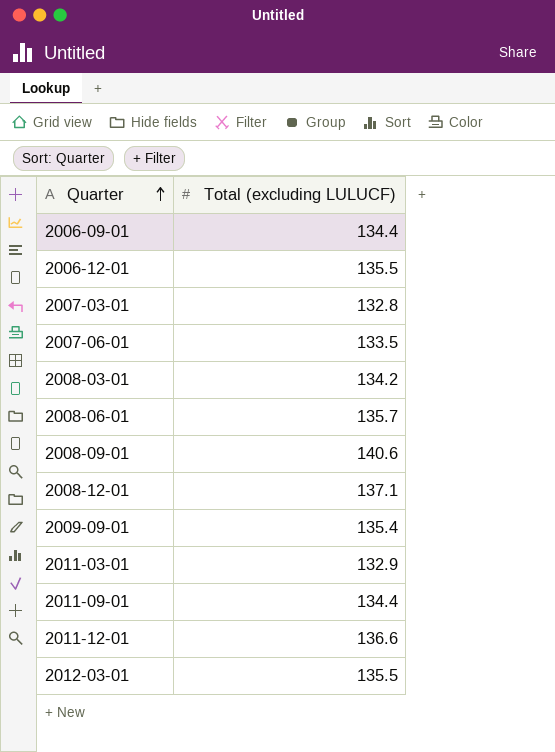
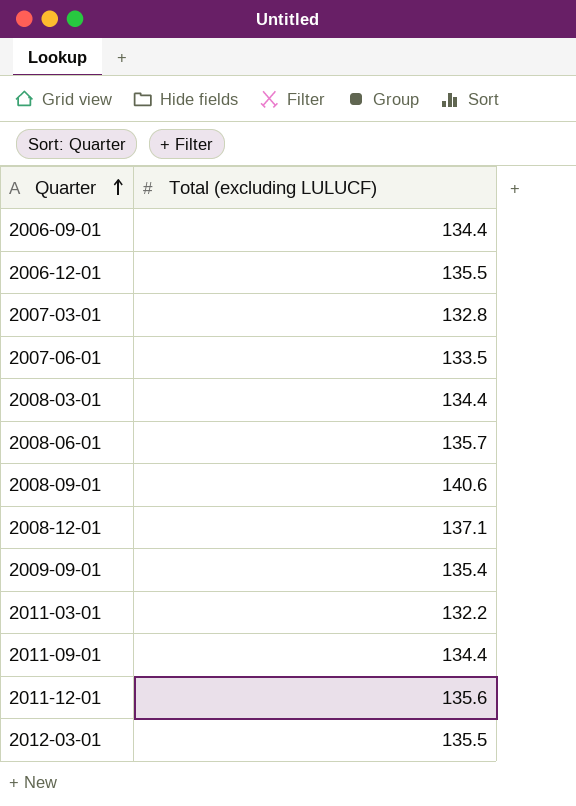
2008-03-01 | Total (excluding LULUCF): 134.2 -> 134.4
2011-03-01 | Total (excluding LULUCF): 132.9 -> 132.2
2011-12-01 | Total (excluding LULUCF): 136.6 -> 135.6

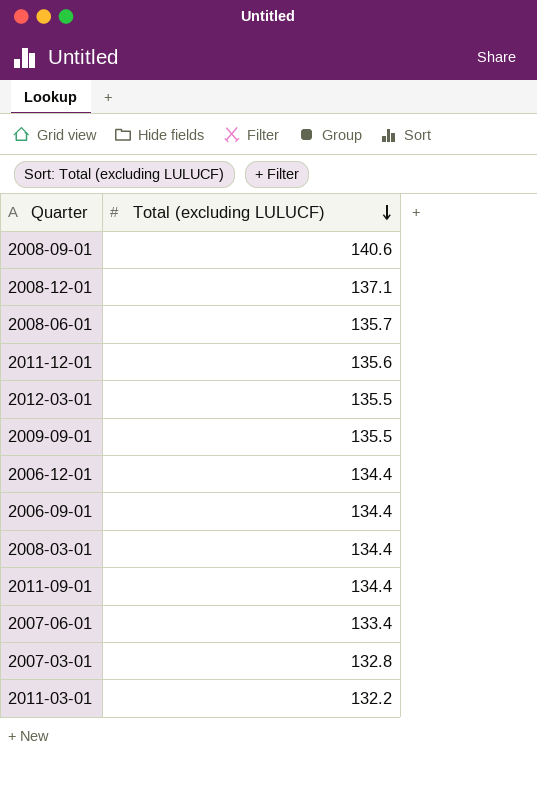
row order: Quarter ascending -> Total (excluding LULUCF) descending
2009-09-01 | Total (excluding LULUCF): 135.4 -> 135.5
2006-12-01 | Total (excluding LULUCF): 135.5 -> 134.4
2007-06-01 | Total (excluding LULUCF): 133.5 -> 133.4

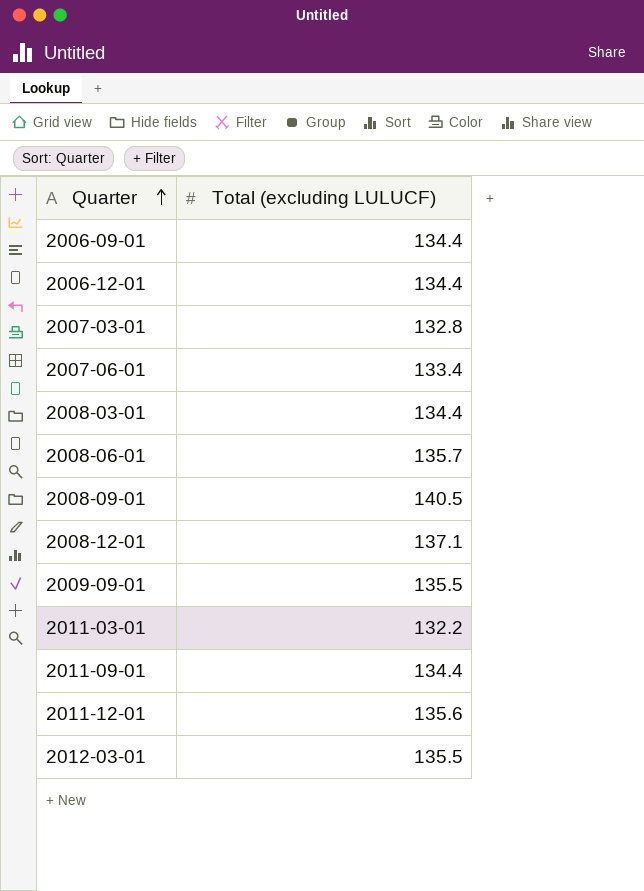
row order: Total (excluding LULUCF) descending -> Quarter ascending
2008-09-01 | Total (excluding LULUCF): 140.6 -> 140.5

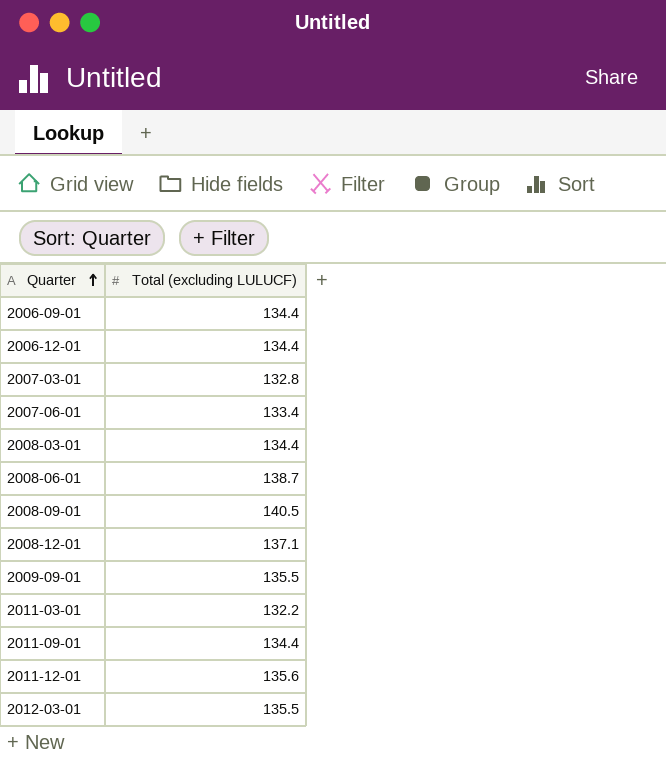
2008-06-01 | Total (excluding LULUCF): 135.7 -> 138.7

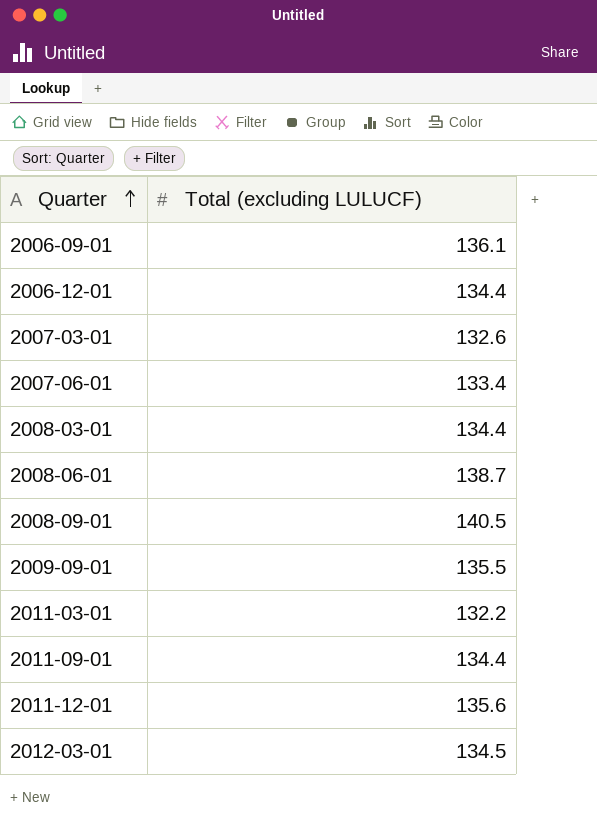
row 2008-12-01: 137.1 -> none
2006-09-01 | Total (excluding LULUCF): 134.4 -> 136.1
2007-03-01 | Total (excluding LULUCF): 132.8 -> 132.6
2012-03-01 | Total (excluding LULUCF): 135.5 -> 134.5

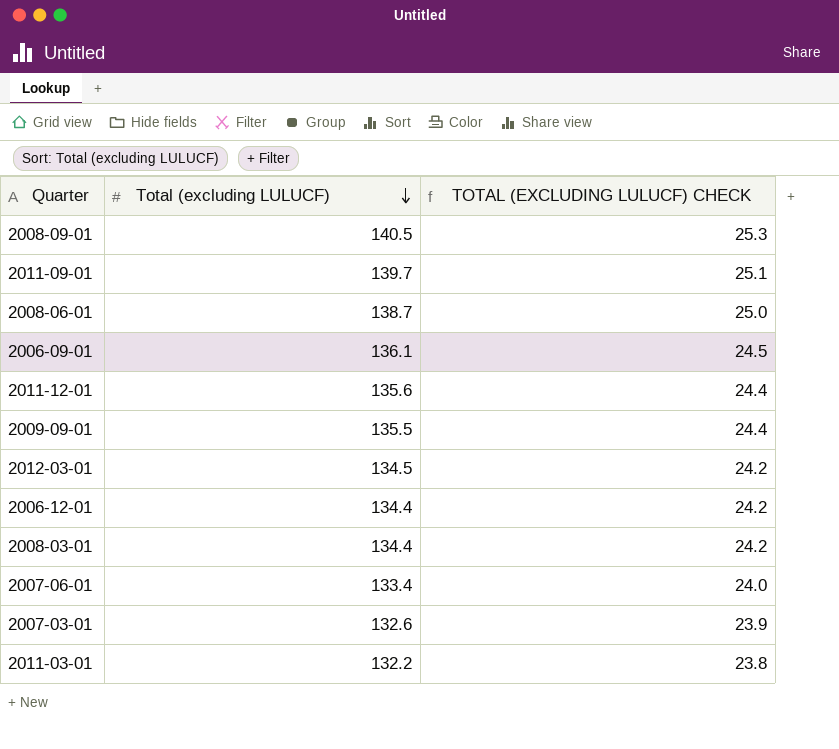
row order: Quarter ascending -> Total (excluding LULUCF) descending
column TOTAL (EXCLUDING LULUCF) CHECK | formula: none -> [Total (excluding LULUCF)] * 0.18
2011-09-01 | Total (excluding LULUCF): 134.4 -> 139.7

